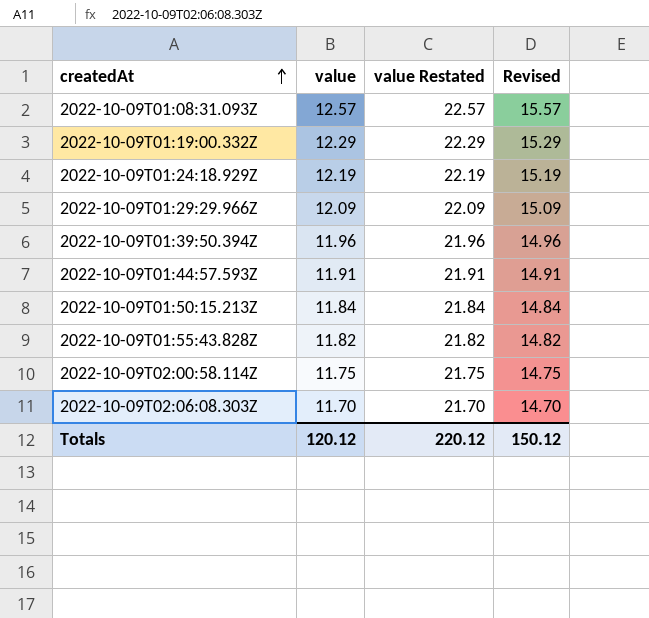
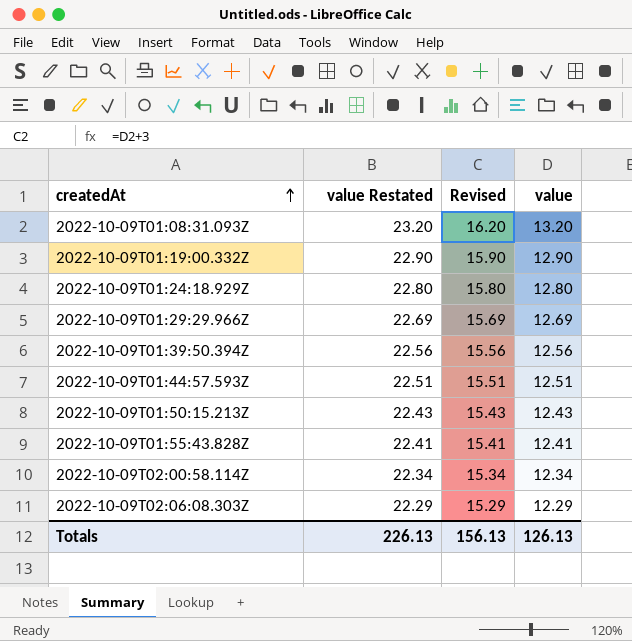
column value | position: 2 -> 4
2022-10-09T01:08:31.093Z | value Restated: 22.57 -> 23.20
2022-10-09T01:08:31.093Z | Revised: 15.57 -> 16.20
2022-10-09T01:08:31.093Z | value: 12.57 -> 13.20
2022-10-09T01:19:00.332Z | value Restated: 22.29 -> 22.90
2022-10-09T01:19:00.332Z | Revised: 15.29 -> 15.90
2022-10-09T01:19:00.332Z | value: 12.29 -> 12.90
2022-10-09T01:24:18.929Z | value Restated: 22.19 -> 22.80
2022-10-09T01:24:18.929Z | Revised: 15.19 -> 15.80
2022-10-09T01:24:18.929Z | value: 12.19 -> 12.80
2022-10-09T01:29:29.966Z | value Restated: 22.09 -> 22.69
2022-10-09T01:29:29.966Z | Revised: 15.09 -> 15.69
2022-10-09T01:29:29.966Z | value: 12.09 -> 12.69
2022-10-09T01:39:50.394Z | value Restated: 21.96 -> 22.56
2022-10-09T01:39:50.394Z | Revised: 14.96 -> 15.56
2022-10-09T01:39:50.394Z | value: 11.96 -> 12.56
2022-10-09T01:44:57.593Z | value Restated: 21.91 -> 22.51
2022-10-09T01:44:57.593Z | Revised: 14.91 -> 15.51
2022-10-09T01:44:57.593Z | value: 11.91 -> 12.51
2022-10-09T01:50:15.213Z | value Restated: 21.84 -> 22.43
2022-10-09T01:50:15.213Z | Revised: 14.84 -> 15.43
2022-10-09T01:50:15.213Z | value: 11.84 -> 12.43
2022-10-09T01:55:43.828Z | value Restated: 21.82 -> 22.41
2022-10-09T01:55:43.828Z | Revised: 14.82 -> 15.41
2022-10-09T01:55:43.828Z | value: 11.82 -> 12.41
2022-10-09T02:00:58.114Z | value Restated: 21.75 -> 22.34
2022-10-09T02:00:58.114Z | Revised: 14.75 -> 15.34
2022-10-09T02:00:58.114Z | value: 11.75 -> 12.34
2022-10-09T02:06:08.303Z | value Restated: 21.70 -> 22.29
2022-10-09T02:06:08.303Z | Revised: 14.70 -> 15.29
2022-10-09T02:06:08.303Z | value: 11.70 -> 12.29
Totals | value Restated: 220.12 -> 226.13
Totals | Revised: 150.12 -> 156.13
Totals | value: 120.12 -> 126.13

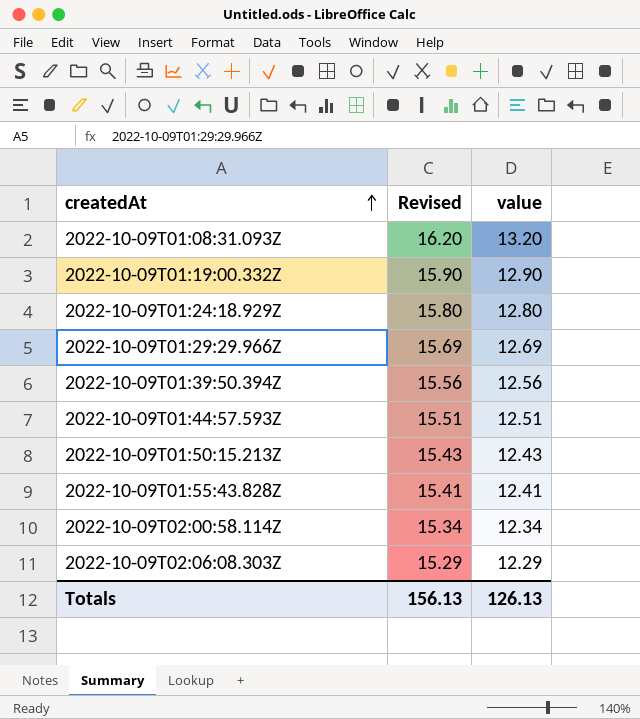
column value Restated | formula: [value] + 10 -> none

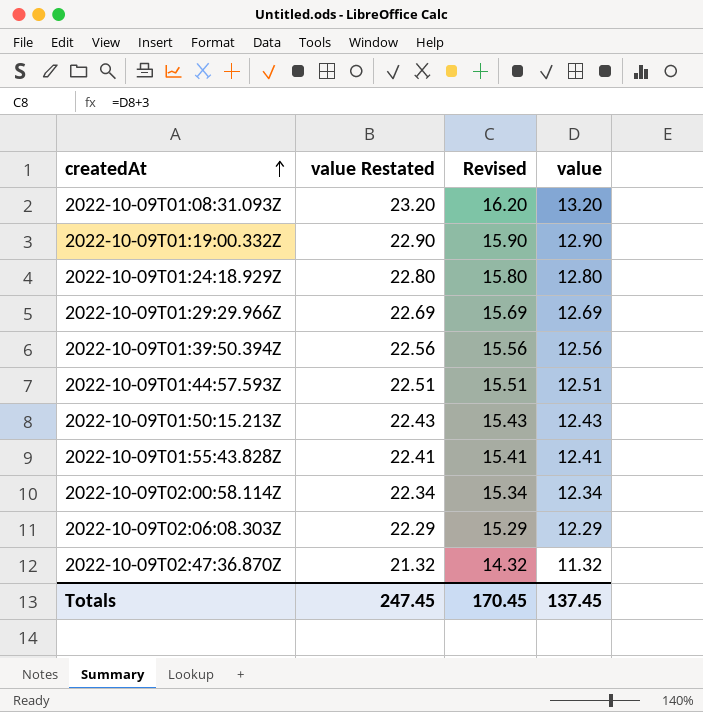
column value Restated | formula: none -> [value] + 10
row 2022-10-09T02:47:36.870Z: none -> 21.32 | 14.32 | 11.32
Totals | Revised: 156.13 -> 170.45
Totals | value: 126.13 -> 137.45

